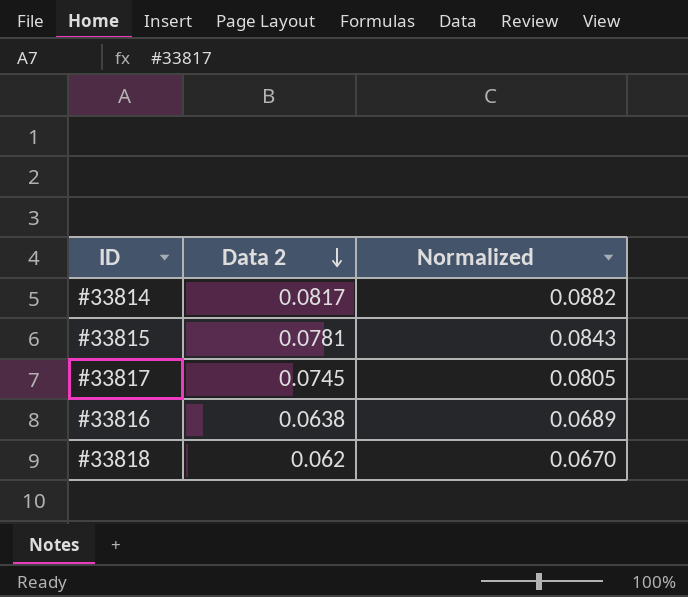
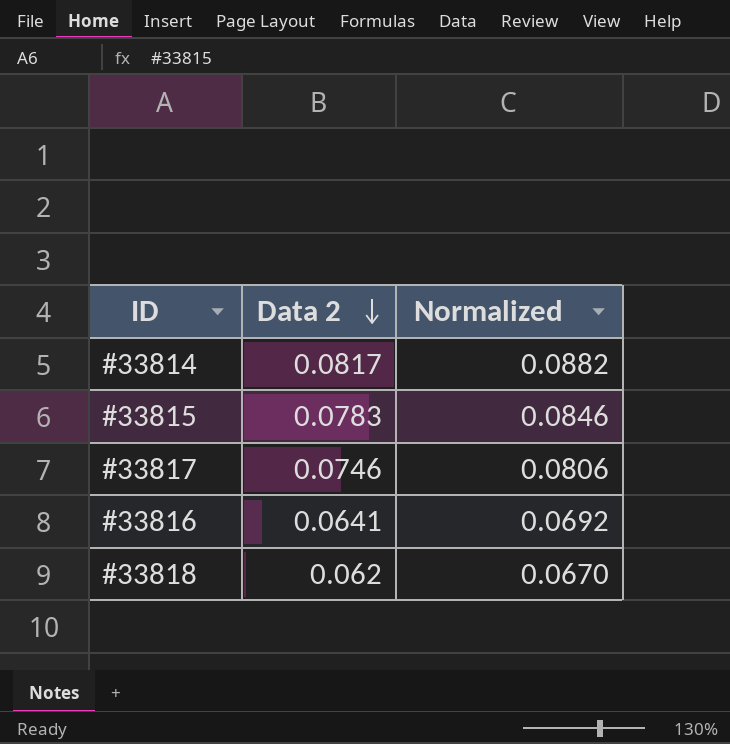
#33815 | Data 2: 0.0781 -> 0.0783
#33815 | Normalized: 0.0843 -> 0.0846
#33817 | Data 2: 0.0745 -> 0.0746
#33817 | Normalized: 0.0805 -> 0.0806
#33816 | Data 2: 0.0638 -> 0.0641
#33816 | Normalized: 0.0689 -> 0.0692

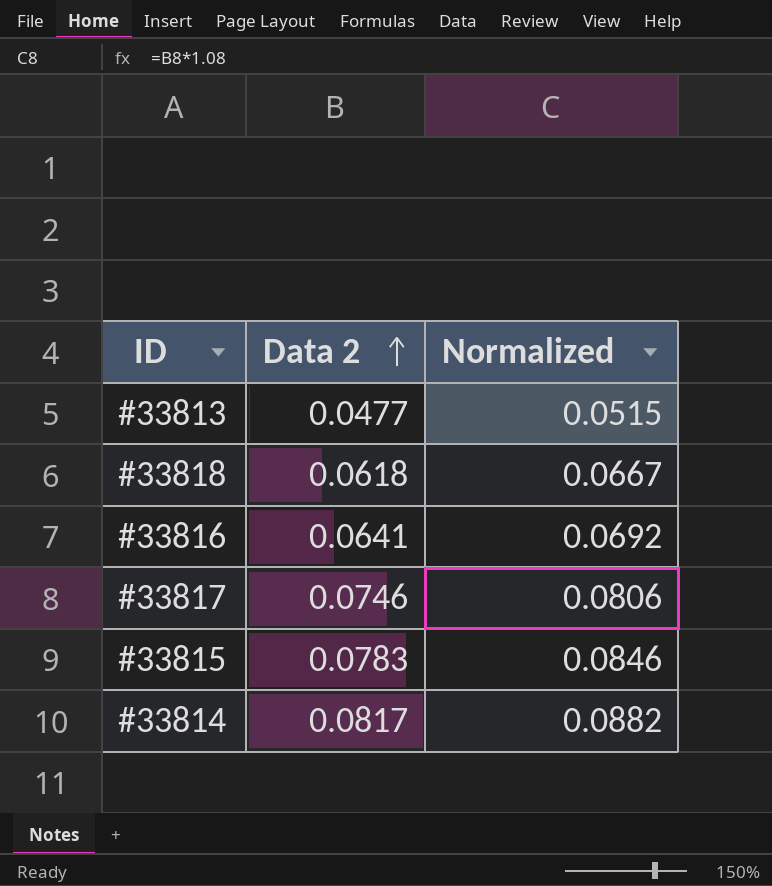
row order: Data 2 descending -> Data 2 ascending
row #33813: none -> 0.0477 | 0.0515
#33818 | Data 2: 0.062 -> 0.0618
#33818 | Normalized: 0.0670 -> 0.0667

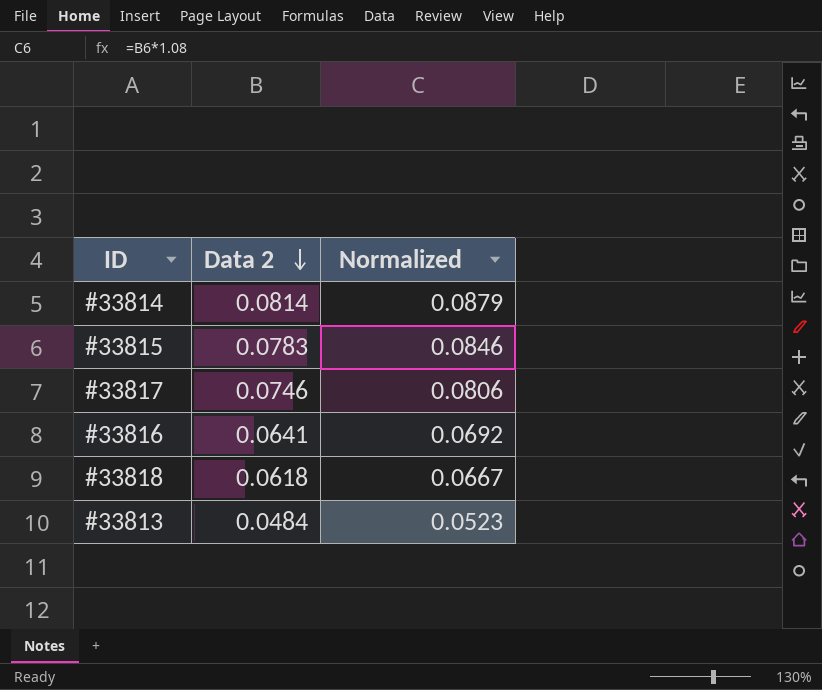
row order: Data 2 ascending -> Data 2 descending
#33814 | Data 2: 0.0817 -> 0.0814
#33814 | Normalized: 0.0882 -> 0.0879
#33813 | Data 2: 0.0477 -> 0.0484
#33813 | Normalized: 0.0515 -> 0.0523

